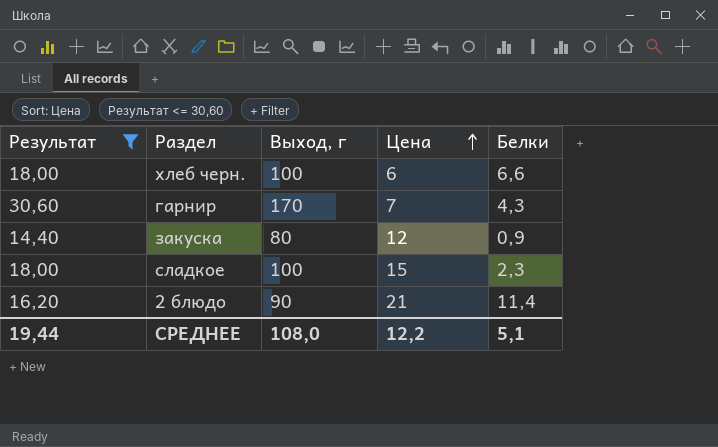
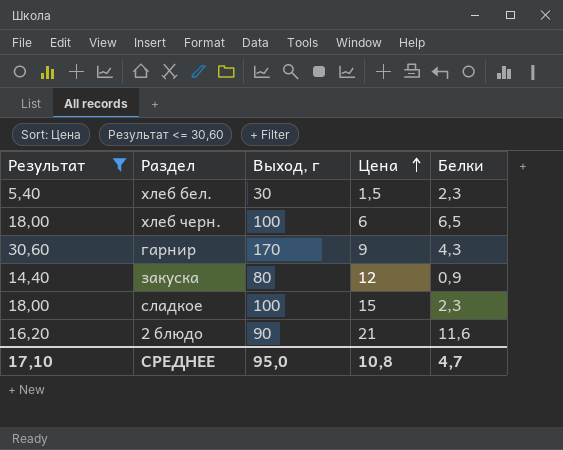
row хлеб бел.: none -> 5,40 | 30 | 1,5 | 2,3
хлеб черн. | Белки: 6,6 -> 6,5
гарнир | Цена: 7 -> 9
2 блюдо | Белки: 11,4 -> 11,6
СРЕДНЕЕ | Результат: 19,44 -> 17,10
СРЕДНЕЕ | Выход, г: 108,0 -> 95,0
СРЕДНЕЕ | Цена: 12,2 -> 10,8
СРЕДНЕЕ | Белки: 5,1 -> 4,7

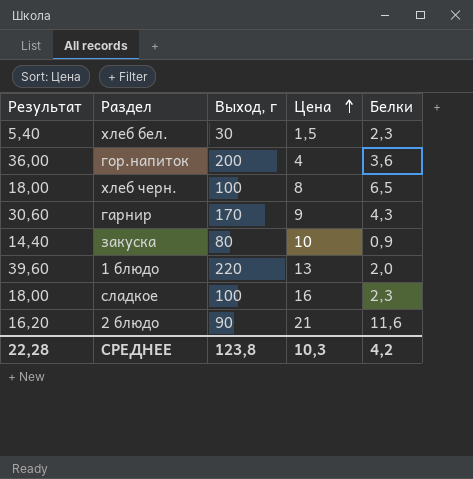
filter: Результат <= 30,60 -> none
хлеб черн. | Цена: 6 -> 8
закуска | Цена: 12 -> 10
сладкое | Цена: 15 -> 16
СРЕДНЕЕ | Результат: 17,10 -> 22,28
СРЕДНЕЕ | Выход, г: 95,0 -> 123,8
СРЕДНЕЕ | Цена: 10,8 -> 10,3
СРЕДНЕЕ | Белки: 4,7 -> 4,2

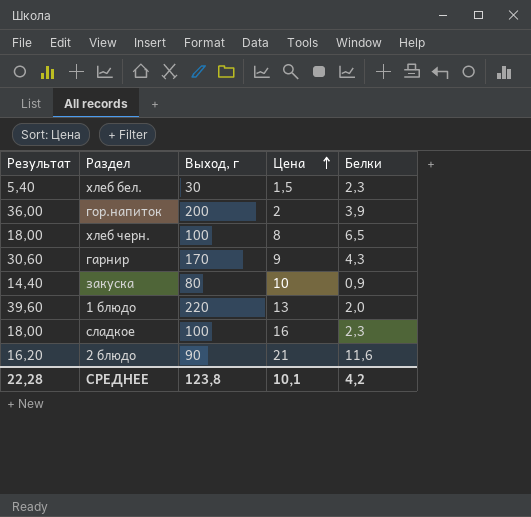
гор.напиток | Цена: 4 -> 2
гор.напиток | Белки: 3,6 -> 3,9
СРЕДНЕЕ | Цена: 10,3 -> 10,1

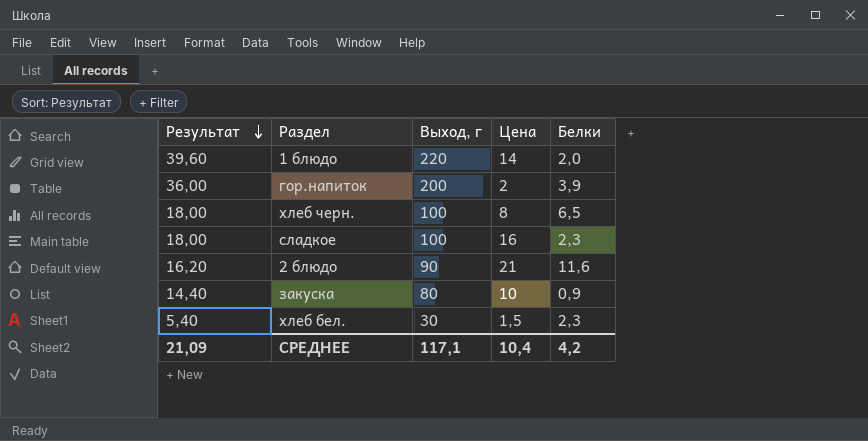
row order: Цена ascending -> Результат descending
row гарнир: 30,60 | 170 | 9 | 4,3 -> none
1 блюдо | Цена: 13 -> 14
СРЕДНЕЕ | Результат: 22,28 -> 21,09
СРЕДНЕЕ | Выход, г: 123,8 -> 117,1
СРЕДНЕЕ | Цена: 10,1 -> 10,4

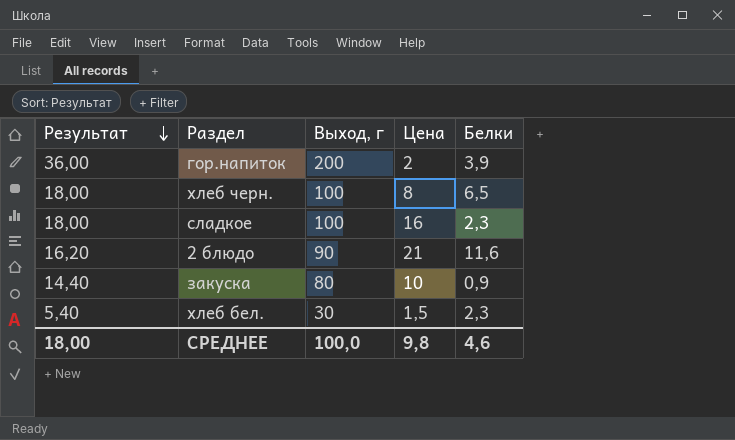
row 1 блюдо: 39,60 | 220 | 14 | 2,0 -> none
СРЕДНЕЕ | Результат: 21,09 -> 18,00
СРЕДНЕЕ | Выход, г: 117,1 -> 100,0
СРЕДНЕЕ | Цена: 10,4 -> 9,8
СРЕДНЕЕ | Белки: 4,2 -> 4,6

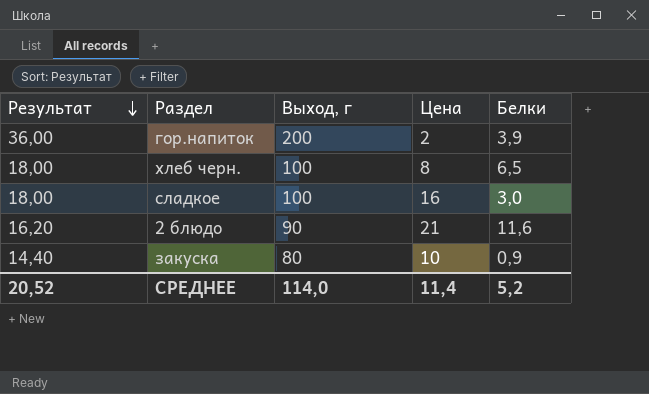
row хлеб бел.: 5,40 | 30 | 1,5 | 2,3 -> none
сладкое | Белки: 2,3 -> 3,0
СРЕДНЕЕ | Результат: 18,00 -> 20,52
СРЕДНЕЕ | Выход, г: 100,0 -> 114,0
СРЕДНЕЕ | Цена: 9,8 -> 11,4
СРЕДНЕЕ | Белки: 4,6 -> 5,2

